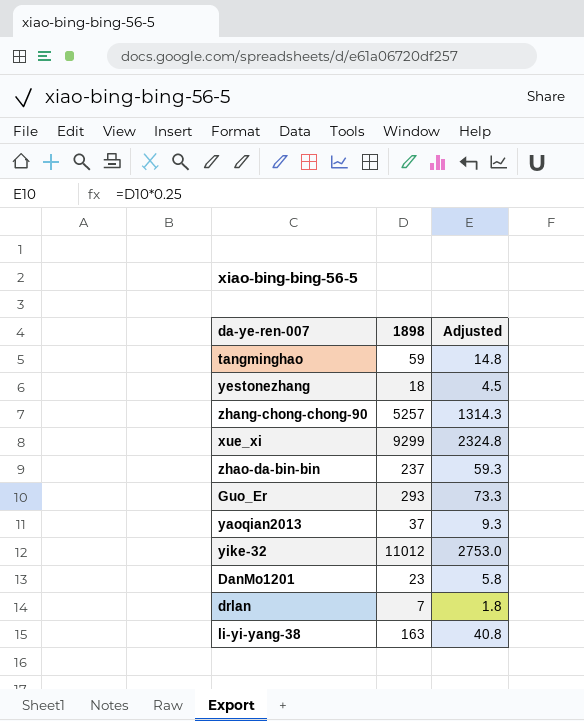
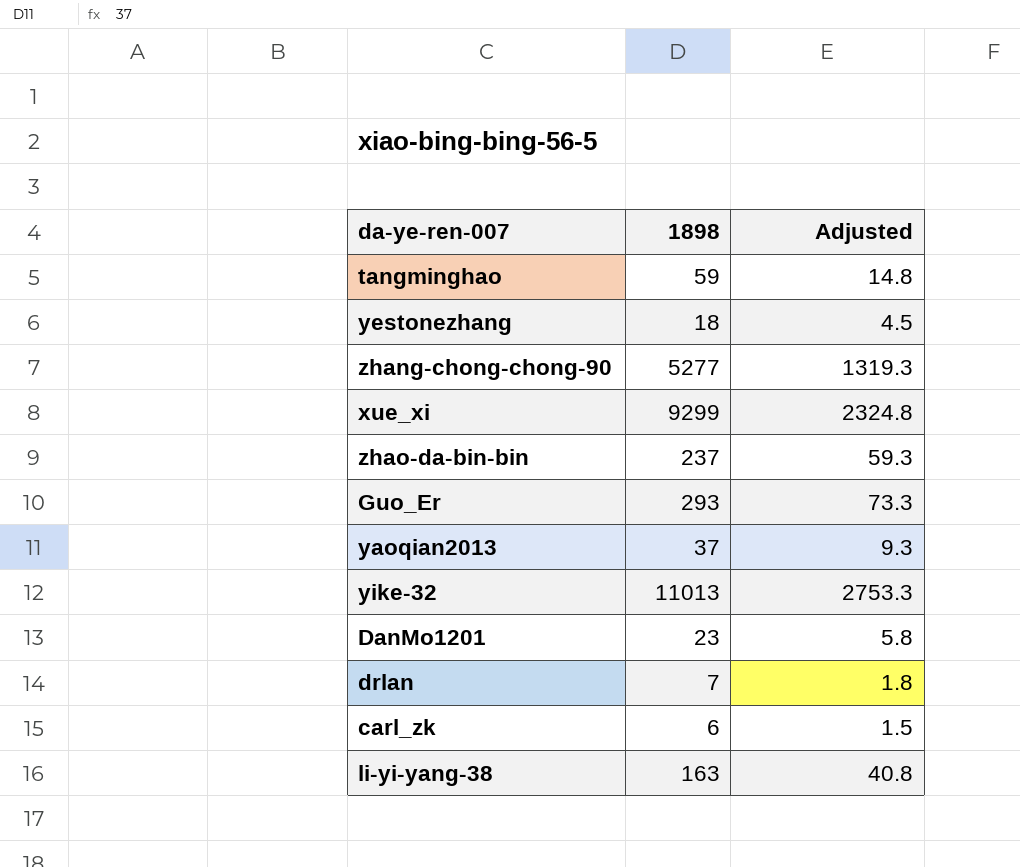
zhang-chong-chong-90 | 1898: 5257 -> 5277
zhang-chong-chong-90 | Adjusted: 1314.3 -> 1319.3
yike-32 | 1898: 11012 -> 11013
yike-32 | Adjusted: 2753.0 -> 2753.3
row carl_zk: none -> 6 | 1.5

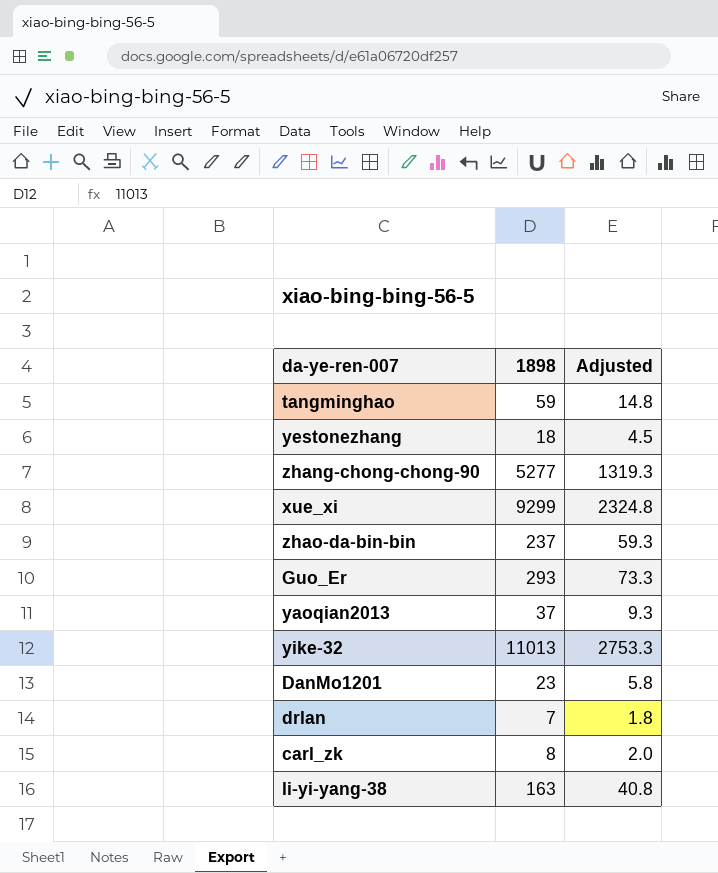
carl_zk | 1898: 6 -> 8
carl_zk | Adjusted: 1.5 -> 2.0

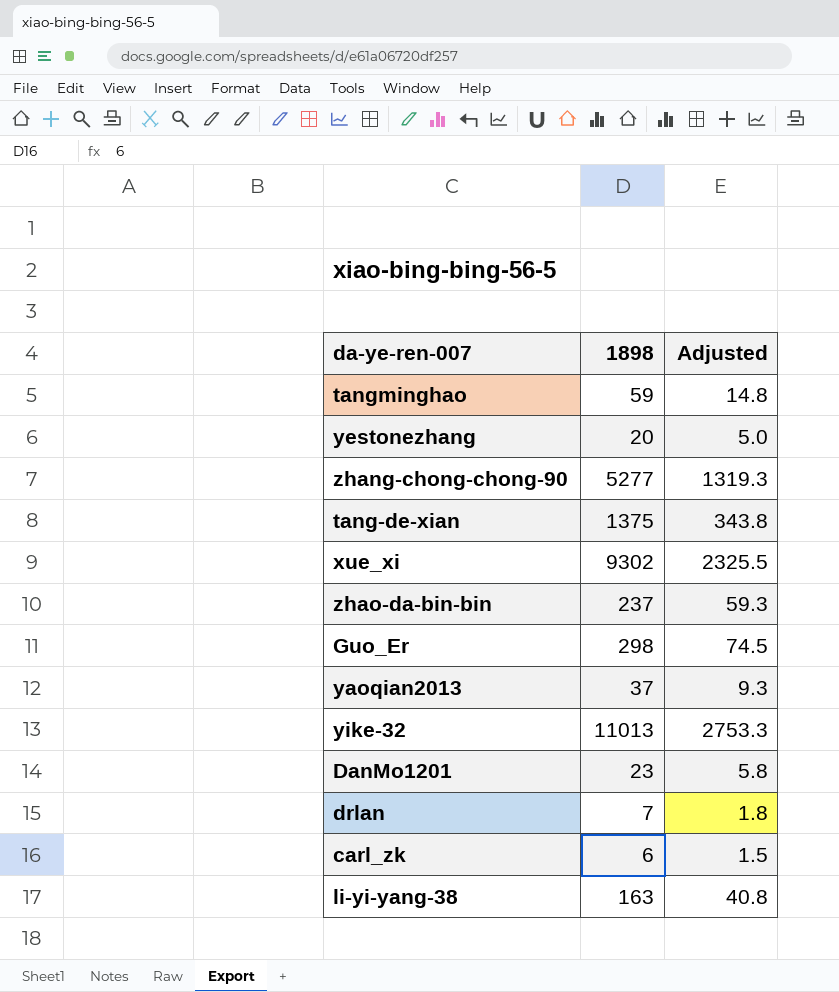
yestonezhang | 1898: 18 -> 20
yestonezhang | Adjusted: 4.5 -> 5.0
row tang-de-xian: none -> 1375 | 343.8
xue_xi | 1898: 9299 -> 9302
xue_xi | Adjusted: 2324.8 -> 2325.5
Guo_Er | 1898: 293 -> 298
Guo_Er | Adjusted: 73.3 -> 74.5
carl_zk | 1898: 8 -> 6
carl_zk | Adjusted: 2.0 -> 1.5

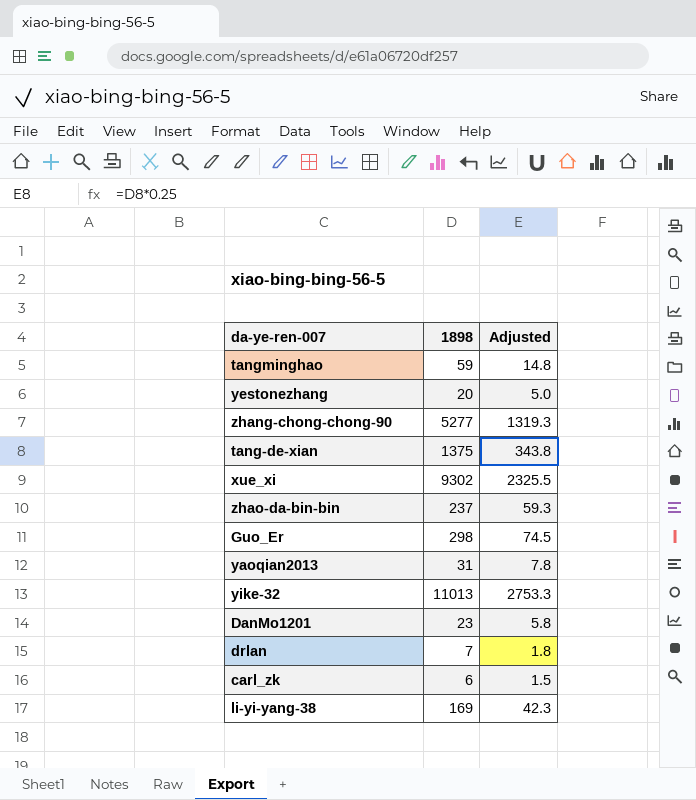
yaoqian2013 | 1898: 37 -> 31
yaoqian2013 | Adjusted: 9.3 -> 7.8
li-yi-yang-38 | 1898: 163 -> 169
li-yi-yang-38 | Adjusted: 40.8 -> 42.3

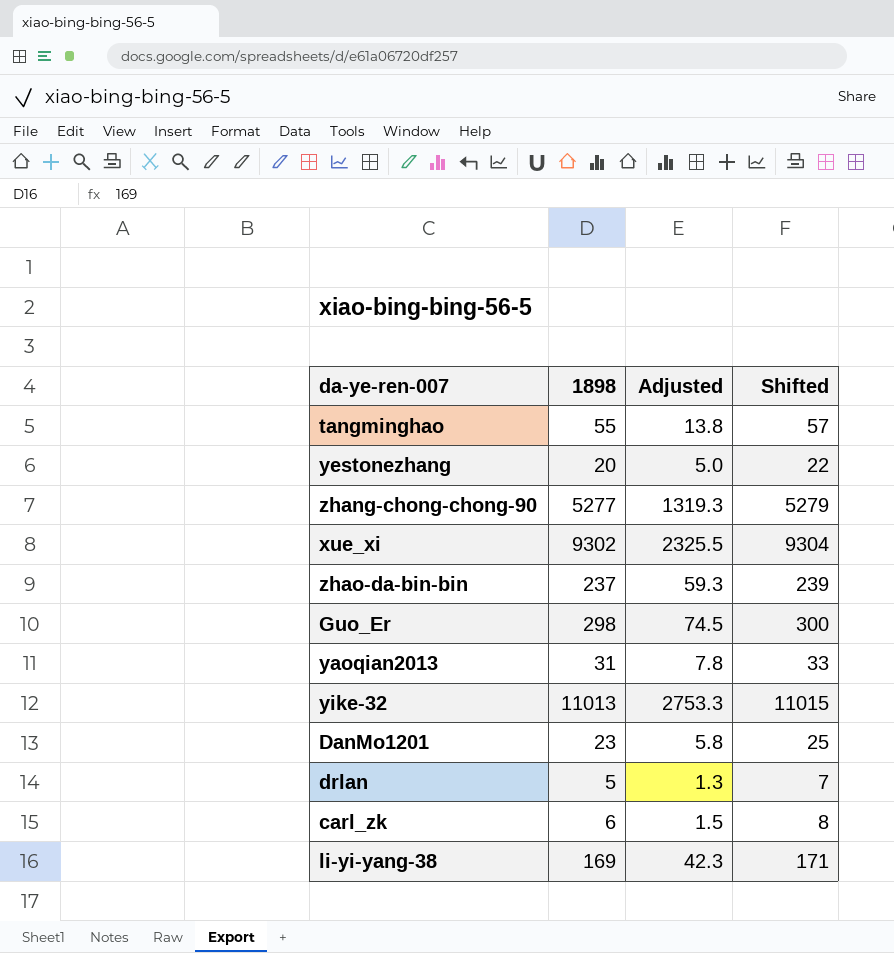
column Shifted | formula: none -> [1898] + 2
row tang-de-xian: 1375 | 343.8 -> none
tangminghao | 1898: 59 -> 55
tangminghao | Adjusted: 14.8 -> 13.8
drlan | 1898: 7 -> 5
drlan | Adjusted: 1.8 -> 1.3

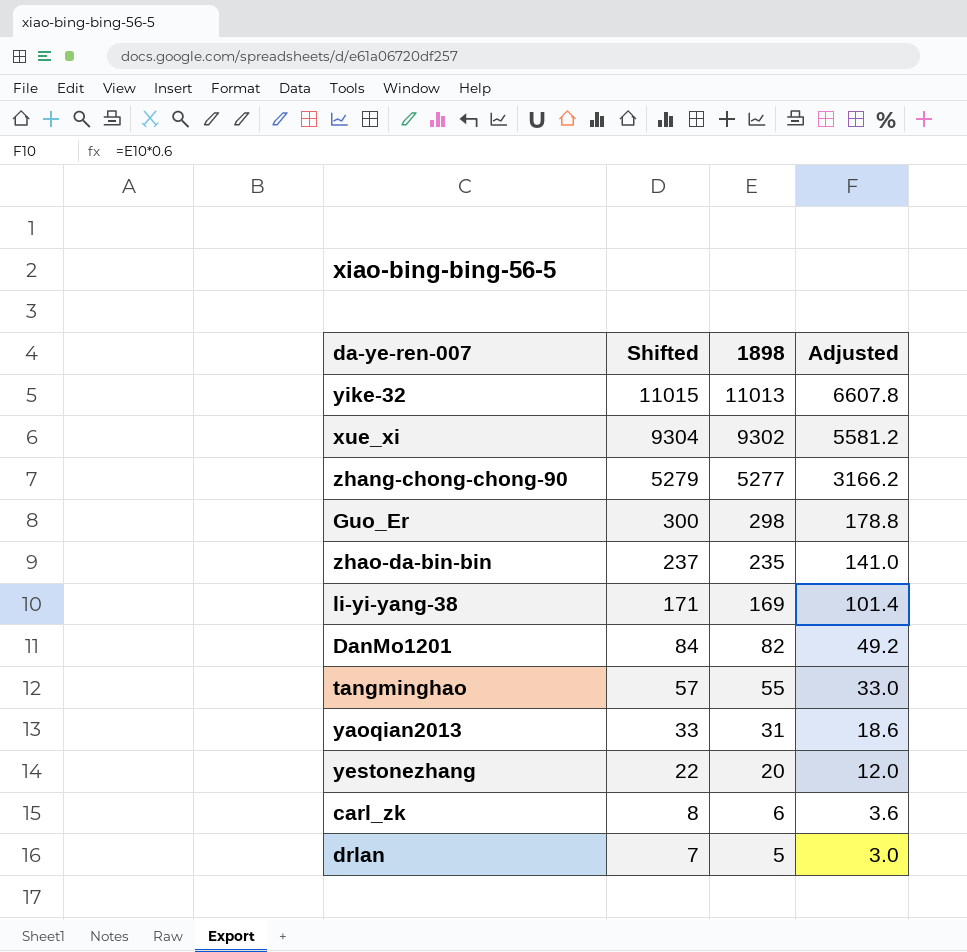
row order: none -> Shifted descending
column Shifted | position: 4 -> 2
column Adjusted | formula: [1898] * 0.25 -> [1898] * 0.6
zhao-da-bin-bin | Shifted: 239 -> 237
zhao-da-bin-bin | 1898: 237 -> 235
DanMo1201 | Shifted: 25 -> 84
DanMo1201 | 1898: 23 -> 82

